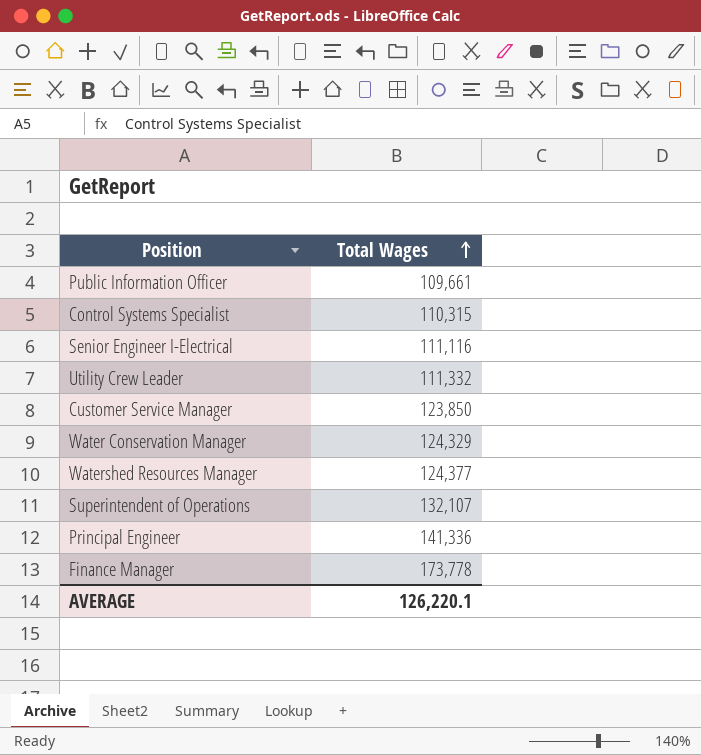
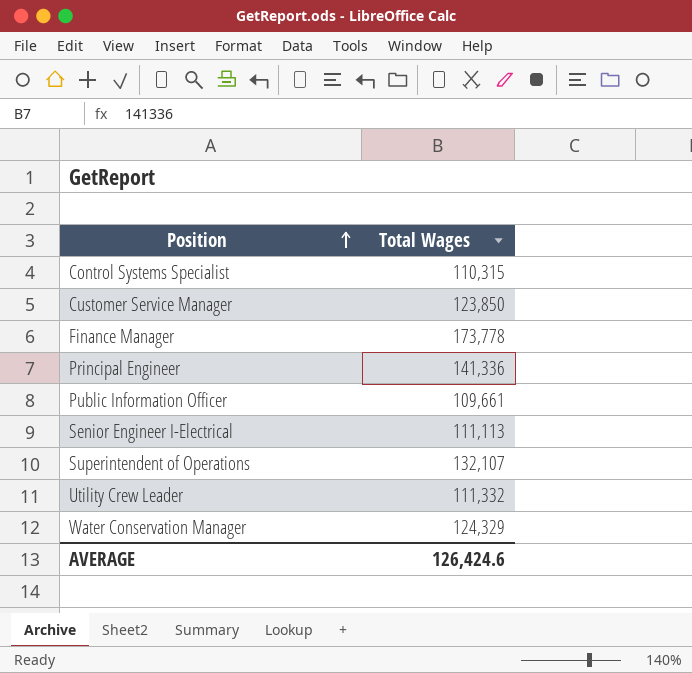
row order: Total Wages ascending -> Position ascending
row Watershed Resources Manager: 124,377 -> none
Senior Engineer I-Electrical | Total Wages: 111,116 -> 111,113
AVERAGE | Total Wages: 126,220.1 -> 126,424.6

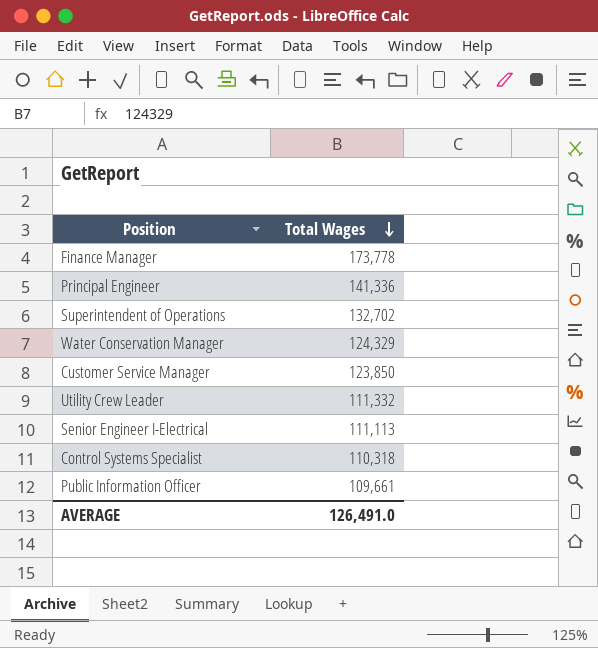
row order: Position ascending -> Total Wages descending
Superintendent of Operations | Total Wages: 132,107 -> 132,702
Control Systems Specialist | Total Wages: 110,315 -> 110,318
AVERAGE | Total Wages: 126,424.6 -> 126,491.0

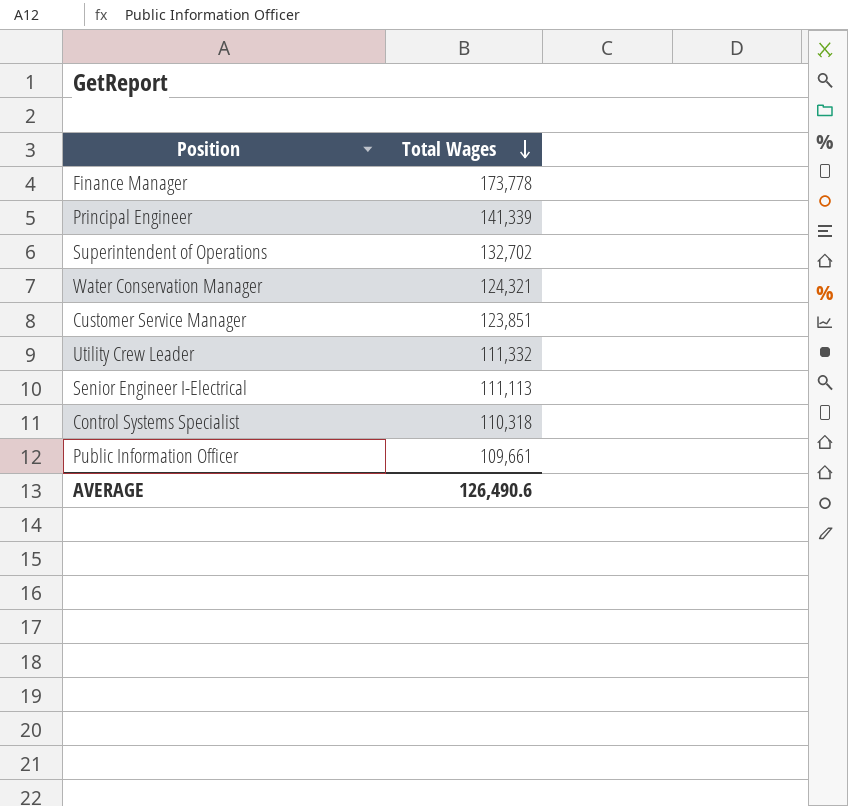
Principal Engineer | Total Wages: 141,336 -> 141,339
Water Conservation Manager | Total Wages: 124,329 -> 124,321
Customer Service Manager | Total Wages: 123,850 -> 123,851
AVERAGE | Total Wages: 126,491.0 -> 126,490.6

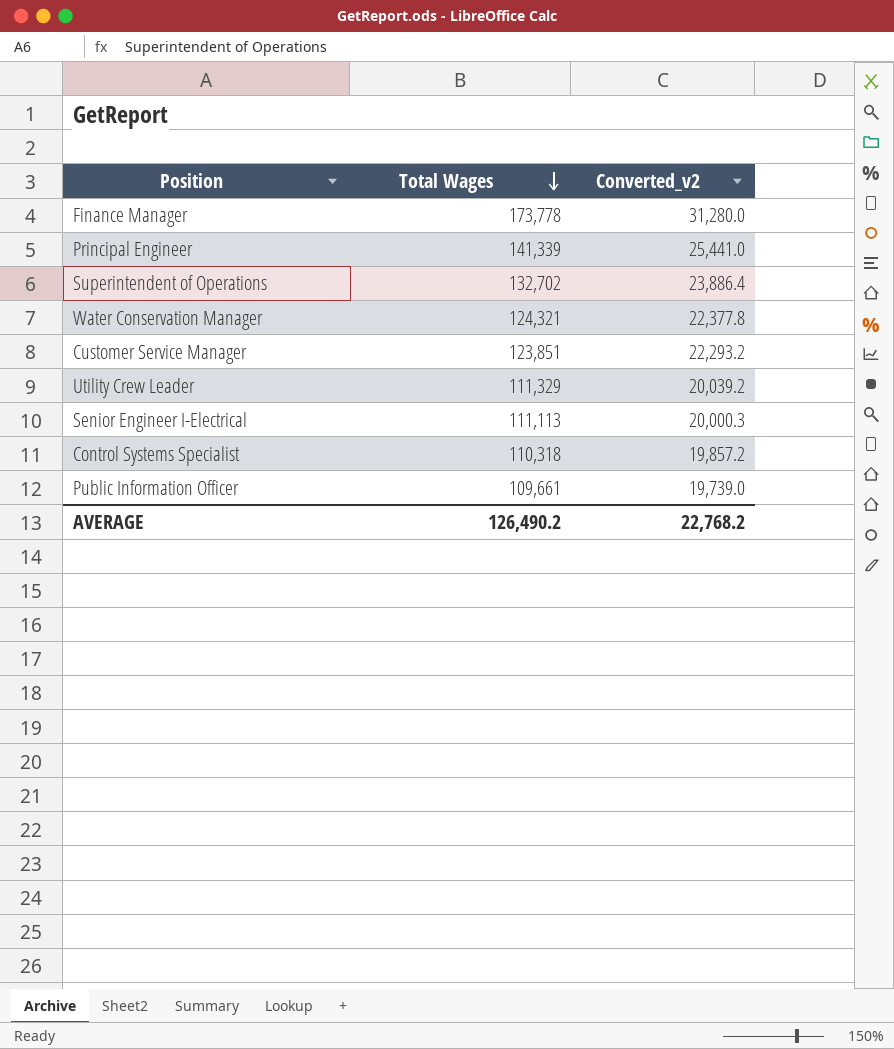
column Converted_v2 | formula: none -> [Total Wages] * 0.18
Utility Crew Leader | Total Wages: 111,332 -> 111,329
AVERAGE | Total Wages: 126,490.6 -> 126,490.2

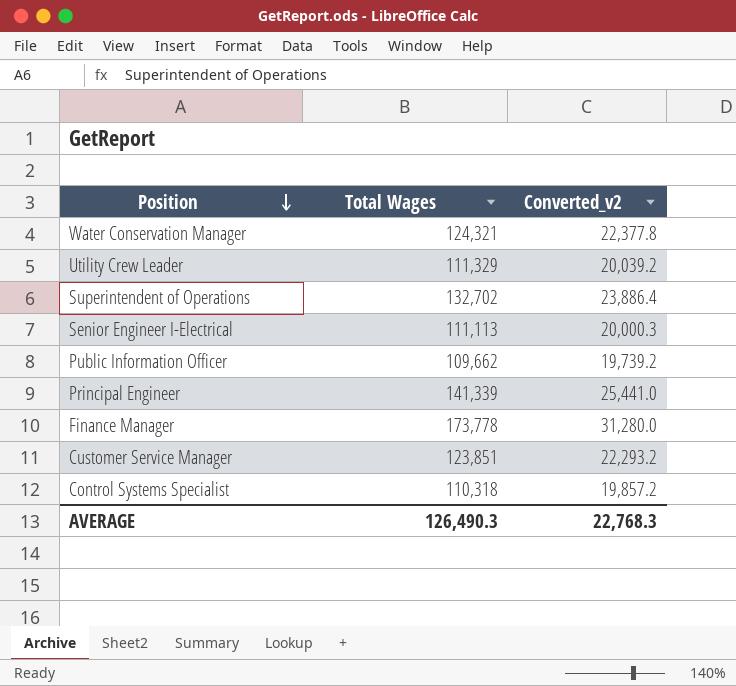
row order: Total Wages descending -> Position descending
Public Information Officer | Total Wages: 109,661 -> 109,662
Public Information Officer | Converted_v2: 19,739.0 -> 19,739.2
AVERAGE | Total Wages: 126,490.2 -> 126,490.3
AVERAGE | Converted_v2: 22,768.2 -> 22,768.3

